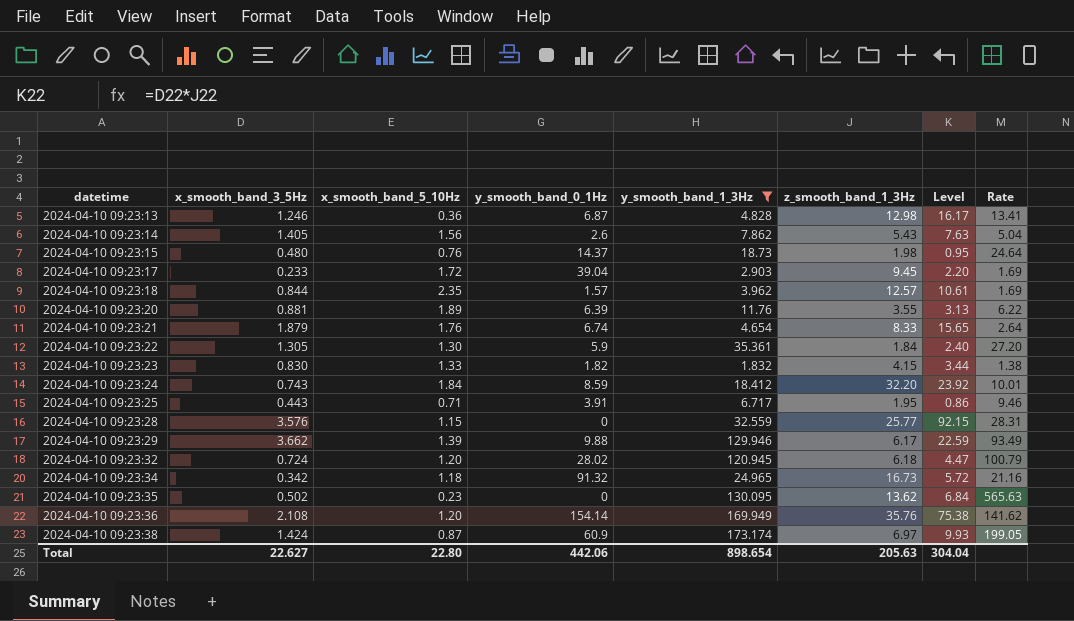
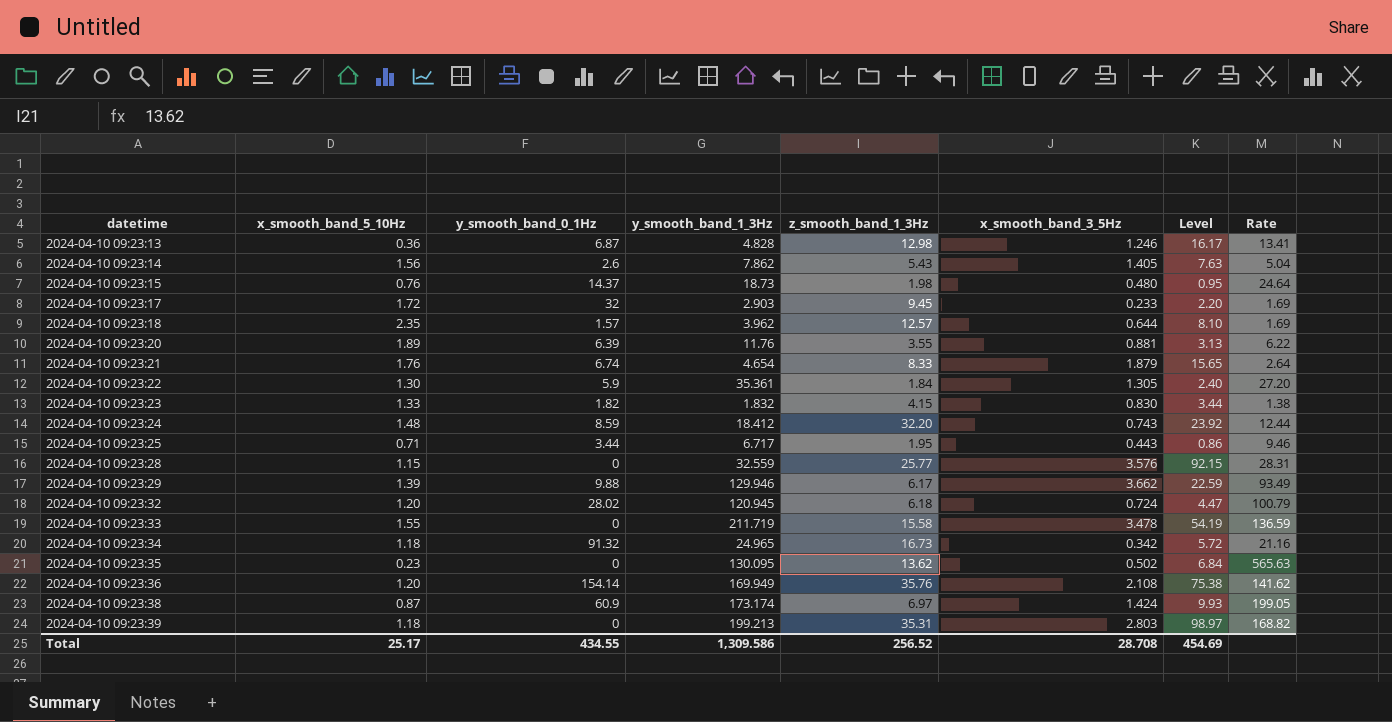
filter: y_smooth_band_1_3Hz <= 173.174 -> none
column x_smooth_band_3_5Hz | position: 2 -> 6
2024-04-10 09:23:17 | y_smooth_band_0_1Hz: 39.04 -> 32
2024-04-10 09:23:18 | x_smooth_band_3_5Hz: 0.844 -> 0.644
2024-04-10 09:23:18 | Level: 10.61 -> 8.10
2024-04-10 09:23:24 | x_smooth_band_5_10Hz: 1.84 -> 1.48
2024-04-10 09:23:24 | Rate: 10.01 -> 12.44
2024-04-10 09:23:25 | y_smooth_band_0_1Hz: 3.91 -> 3.44
Total | x_smooth_band_5_10Hz: 22.80 -> 25.17
Total | y_smooth_band_0_1Hz: 442.06 -> 434.55
Total | y_smooth_band_1_3Hz: 898.654 -> 1,309.586
Total | z_smooth_band_1_3Hz: 205.63 -> 256.52
Total | x_smooth_band_3_5Hz: 22.627 -> 28.708
Total | Level: 304.04 -> 454.69

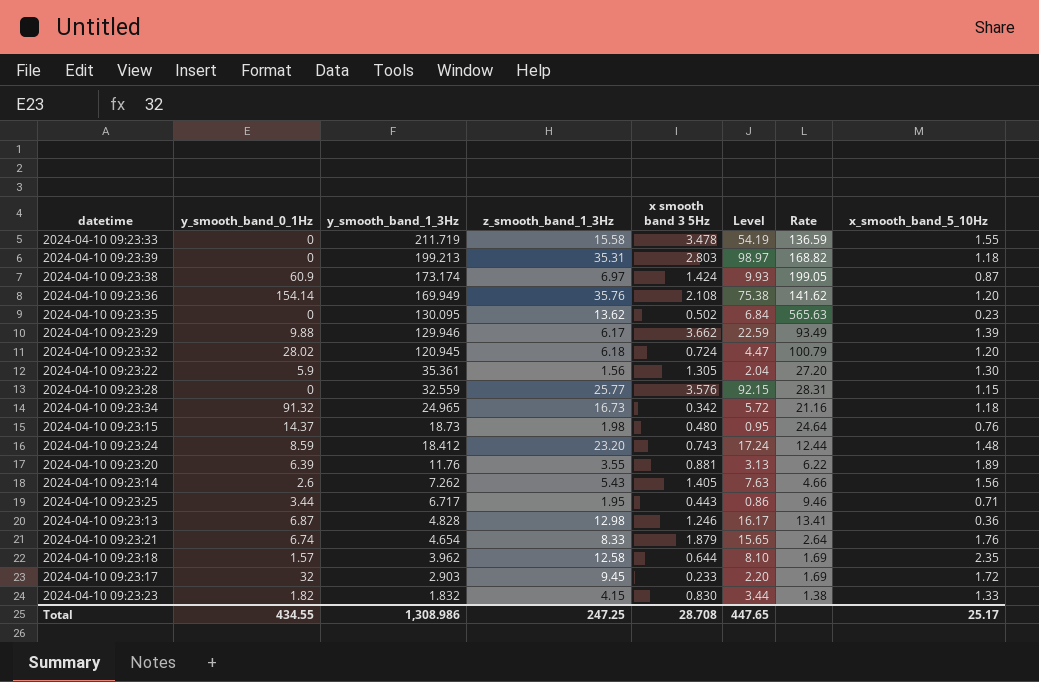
row order: datetime ascending -> y_smooth_band_1_3Hz descending
column name: x_smooth_band_3_5Hz -> x smooth band 3 5Hz
column x_smooth_band_5_10Hz | position: 2 -> 8
2024-04-10 09:23:22 | z_smooth_band_1_3Hz: 1.84 -> 1.56
2024-04-10 09:23:22 | Level: 2.40 -> 2.04
2024-04-10 09:23:24 | z_smooth_band_1_3Hz: 32.20 -> 23.20
2024-04-10 09:23:24 | Level: 23.92 -> 17.24
2024-04-10 09:23:14 | y_smooth_band_1_3Hz: 7.862 -> 7.262
2024-04-10 09:23:14 | Rate: 5.04 -> 4.66
2024-04-10 09:23:18 | z_smooth_band_1_3Hz: 12.57 -> 12.58
Total | y_smooth_band_1_3Hz: 1,309.586 -> 1,308.986
Total | z_smooth_band_1_3Hz: 256.52 -> 247.25
Total | Level: 454.69 -> 447.65

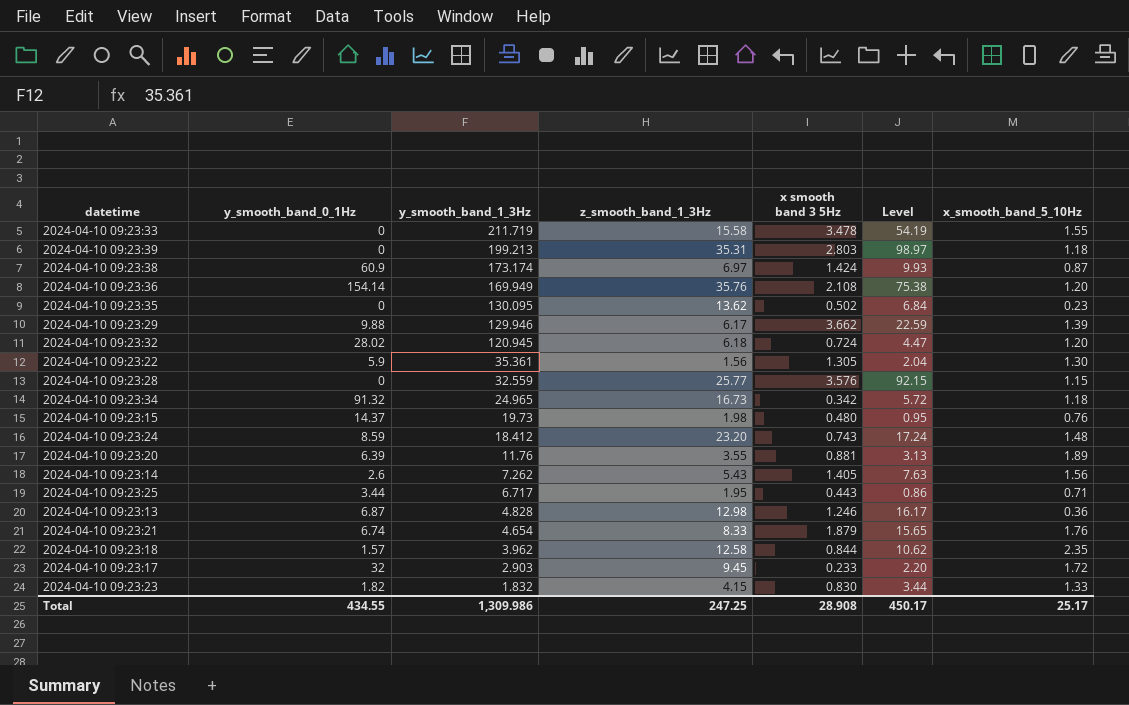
column Rate | formula: [y_smooth_band_1_3Hz] / [x_smooth_band_5_10Hz] -> none
2024-04-10 09:23:15 | y_smooth_band_1_3Hz: 18.73 -> 19.73
2024-04-10 09:23:18 | x smooth band 3 5Hz: 0.644 -> 0.844
2024-04-10 09:23:18 | Level: 8.10 -> 10.62
Total | y_smooth_band_1_3Hz: 1,308.986 -> 1,309.986
Total | x smooth band 3 5Hz: 28.708 -> 28.908
Total | Level: 447.65 -> 450.17

